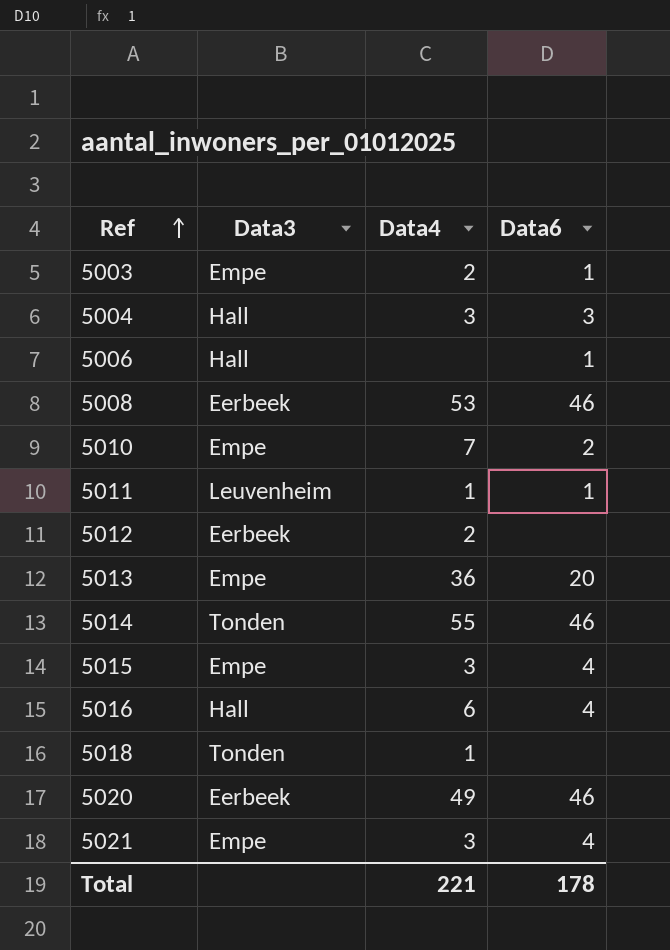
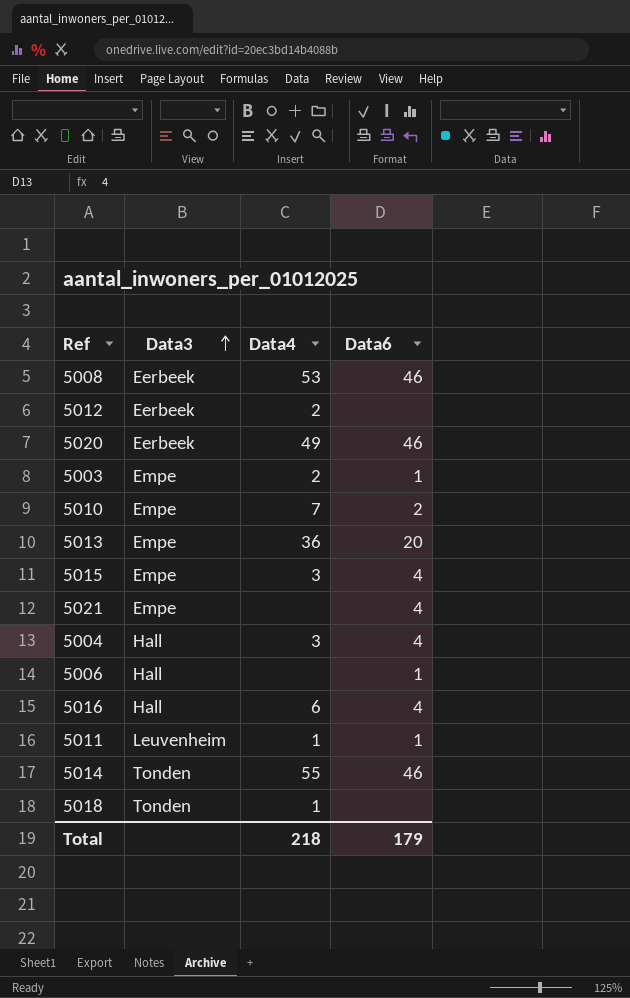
row order: Ref ascending -> Data3 ascending
5021 | Data4: 3 -> none
5004 | Data6: 3 -> 4
Total | Data4: 221 -> 218
Total | Data6: 178 -> 179

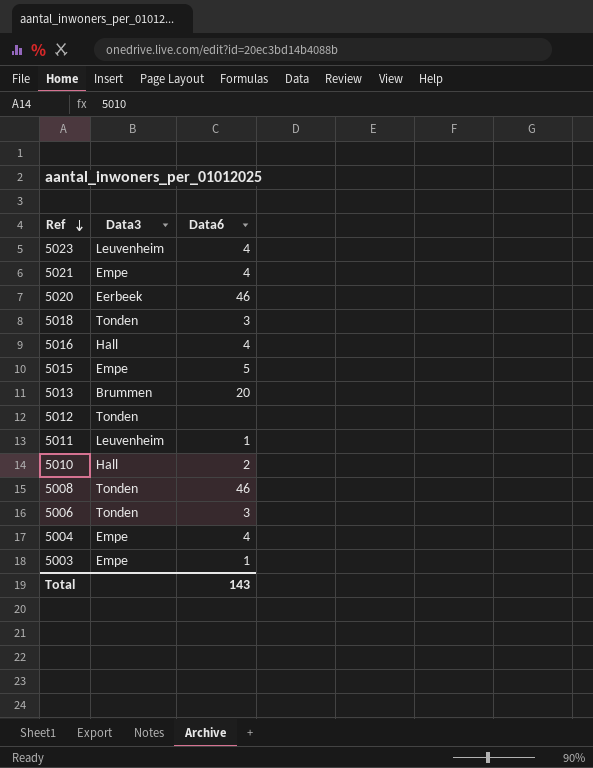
row order: Data3 ascending -> Ref descending
column Data4 | position: 3 -> none
row 5014: Tonden | 55 | 46 -> none
row 5023: none -> Leuvenheim | 4
5018 | Data6: none -> 3
5015 | Data6: 4 -> 5
5013 | Data3: Empe -> Brummen
5012 | Data3: Eerbeek -> Tonden
5010 | Data3: Empe -> Hall
5008 | Data3: Eerbeek -> Tonden
5006 | Data3: Hall -> Tonden
5006 | Data6: 1 -> 3
5004 | Data3: Hall -> Empe
Total | Data6: 179 -> 143

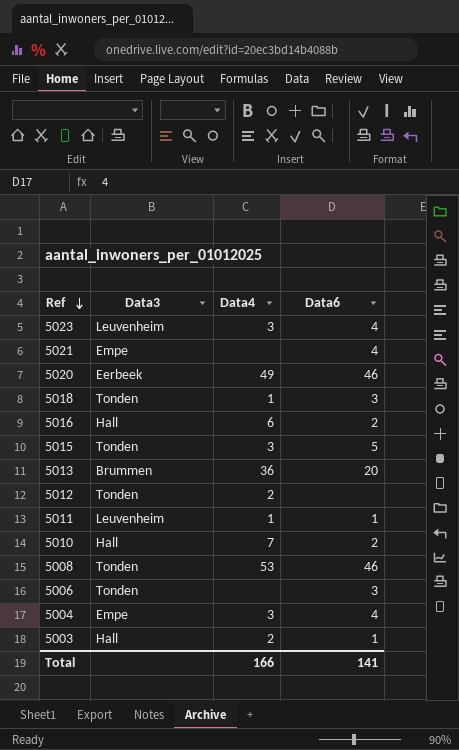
column Data4 | position: none -> 3
5016 | Data6: 4 -> 2
5015 | Data3: Empe -> Tonden
5003 | Data3: Empe -> Hall
Total | Data6: 143 -> 141

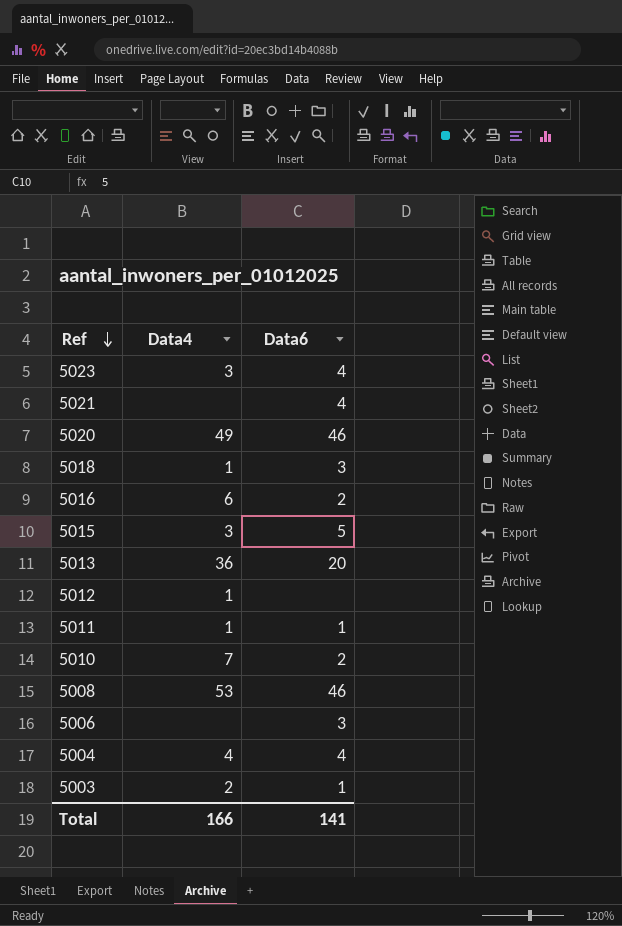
column Data3 | position: 2 -> none
5012 | Data4: 2 -> 1
5004 | Data4: 3 -> 4

